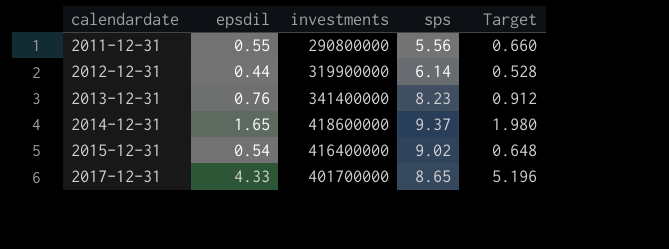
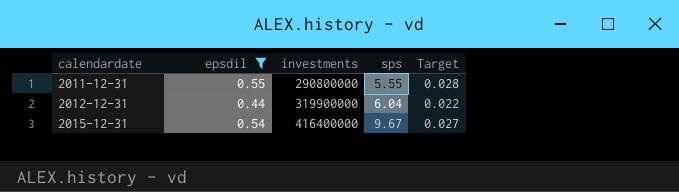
filter: none -> epsdil <= 0.55
column Target | formula: [epsdil] * 1.2 -> [epsdil] * 0.05
2011-12-31 | sps: 5.56 -> 5.55
2012-12-31 | sps: 6.14 -> 6.04
2015-12-31 | sps: 9.02 -> 9.67

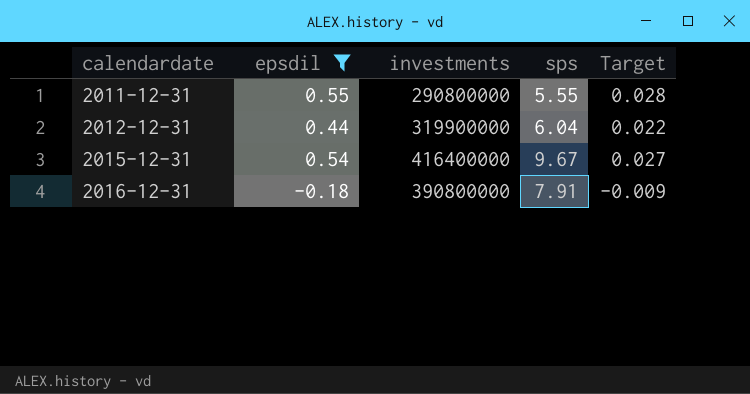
row 2016-12-31: none -> -0.18 | 390800000 | 7.91 | -0.009

